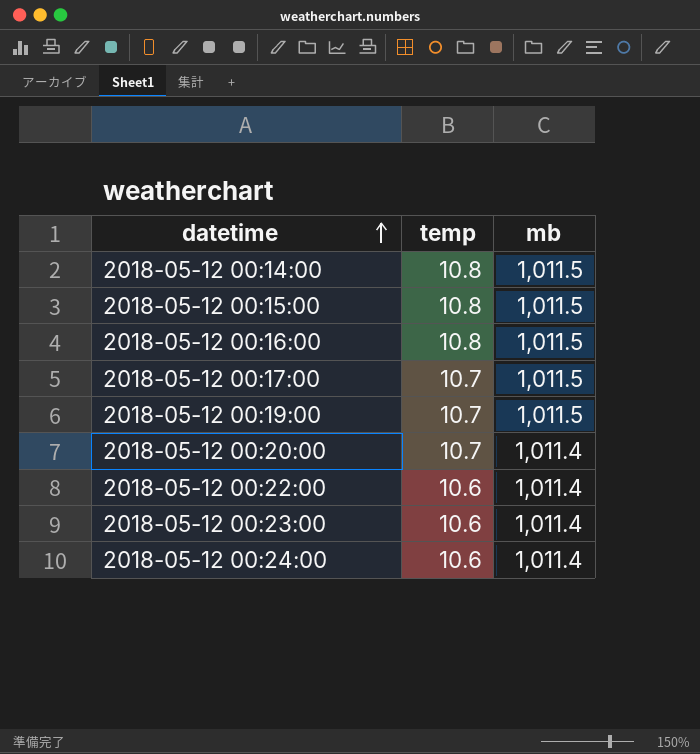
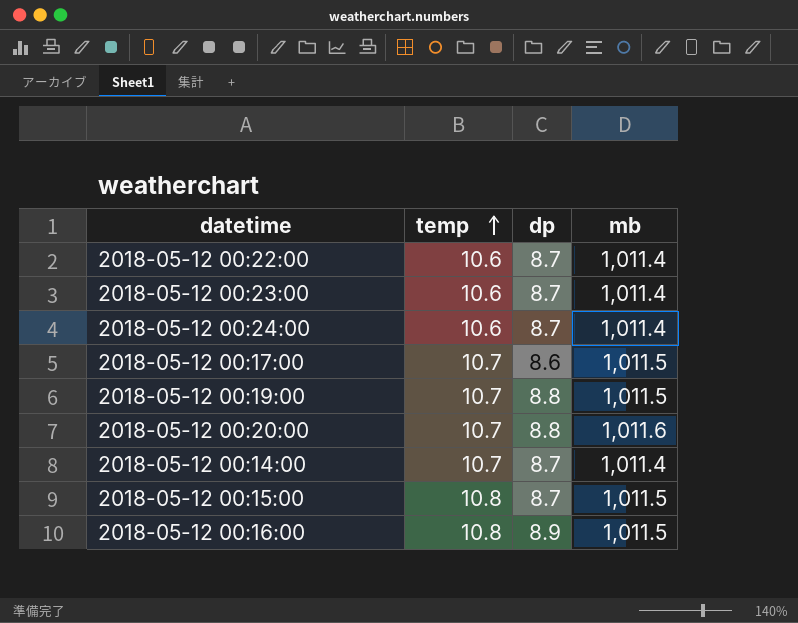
row order: datetime ascending -> temp ascending
column dp | position: none -> 3
2018-05-12 00:20:00 | mb: 1,011.4 -> 1,011.6
2018-05-12 00:14:00 | temp: 10.8 -> 10.7
2018-05-12 00:14:00 | mb: 1,011.5 -> 1,011.4

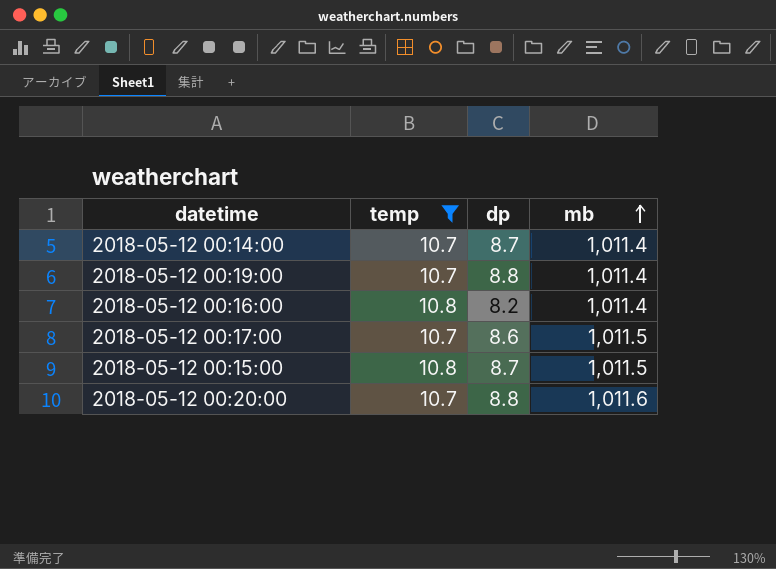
filter: none -> temp != 10.6
row order: temp ascending -> mb ascending
2018-05-12 00:19:00 | mb: 1,011.5 -> 1,011.4
2018-05-12 00:16:00 | dp: 8.9 -> 8.2
2018-05-12 00:16:00 | mb: 1,011.5 -> 1,011.4

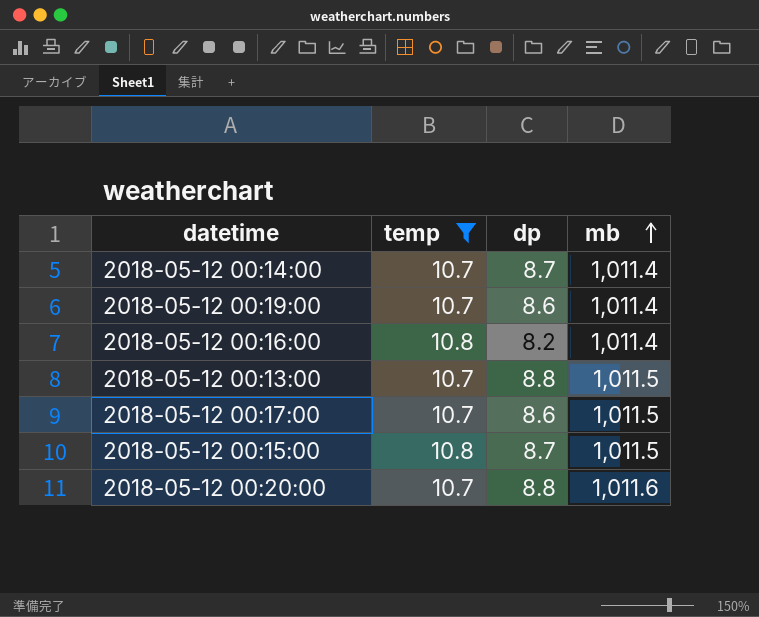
2018-05-12 00:19:00 | dp: 8.8 -> 8.6
row 2018-05-12 00:13:00: none -> 10.7 | 8.8 | 1,011.5

